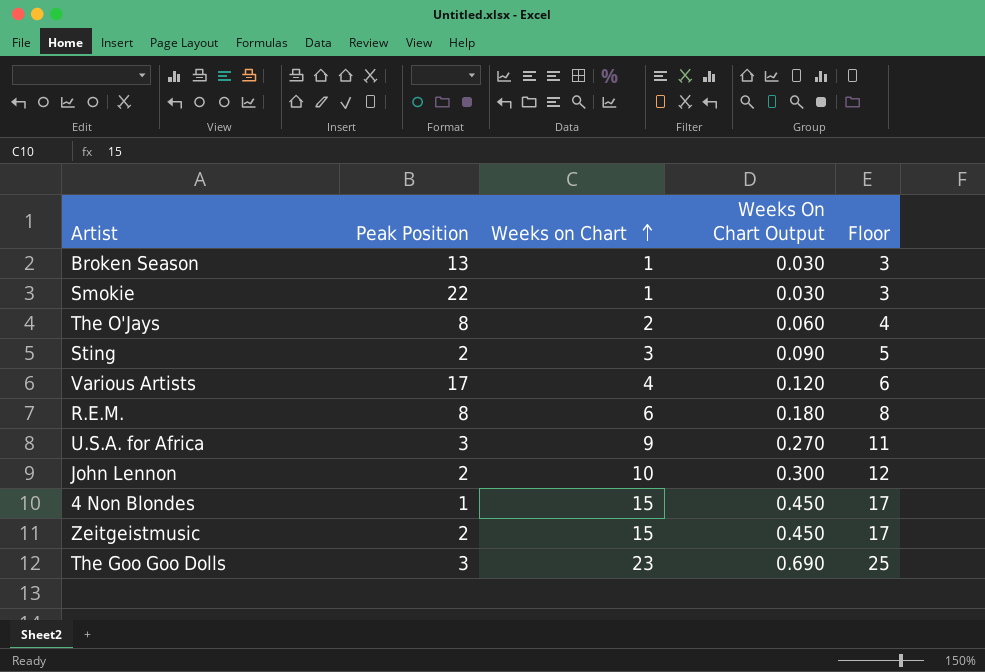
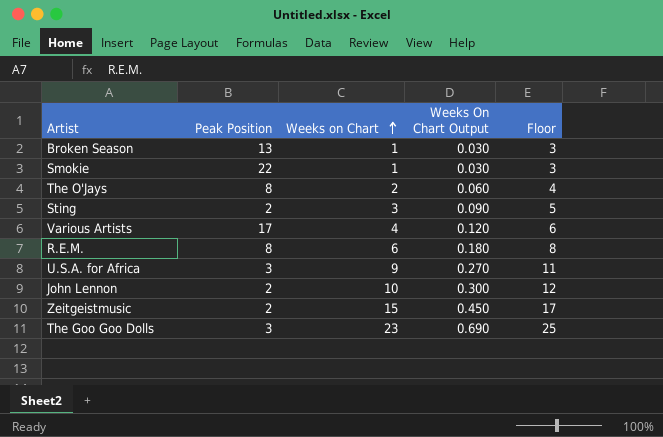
row 4 Non Blondes: 1 | 15 | 0.450 | 17 -> none

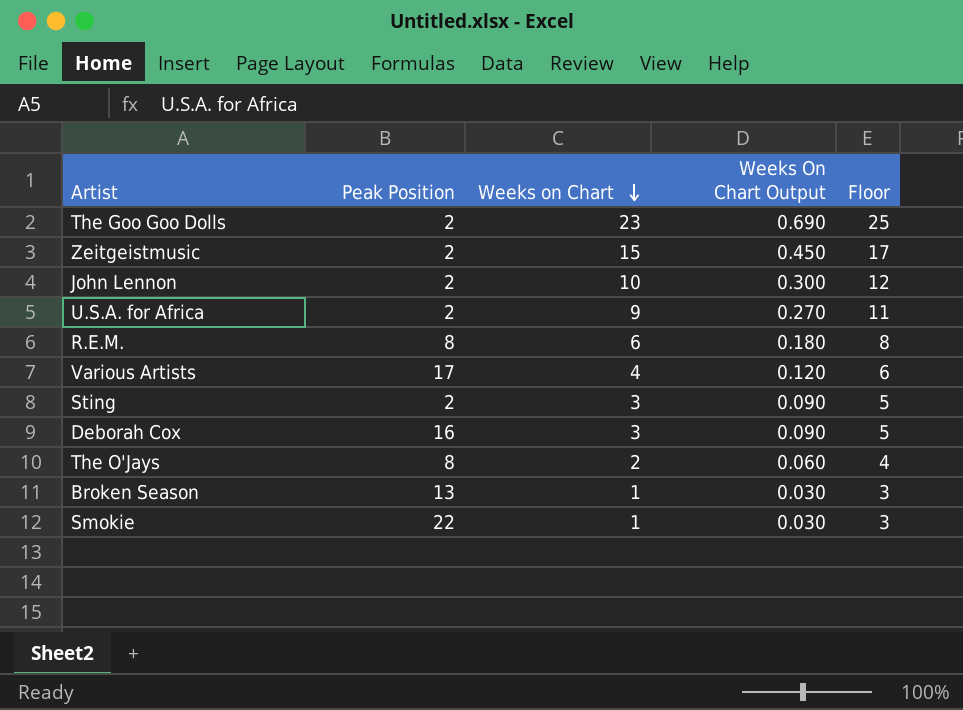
row order: Weeks on Chart ascending -> Weeks on Chart descending
The Goo Goo Dolls | Peak Position: 3 -> 2
U.S.A. for Africa | Peak Position: 3 -> 2
row Deborah Cox: none -> 16 | 3 | 0.090 | 5

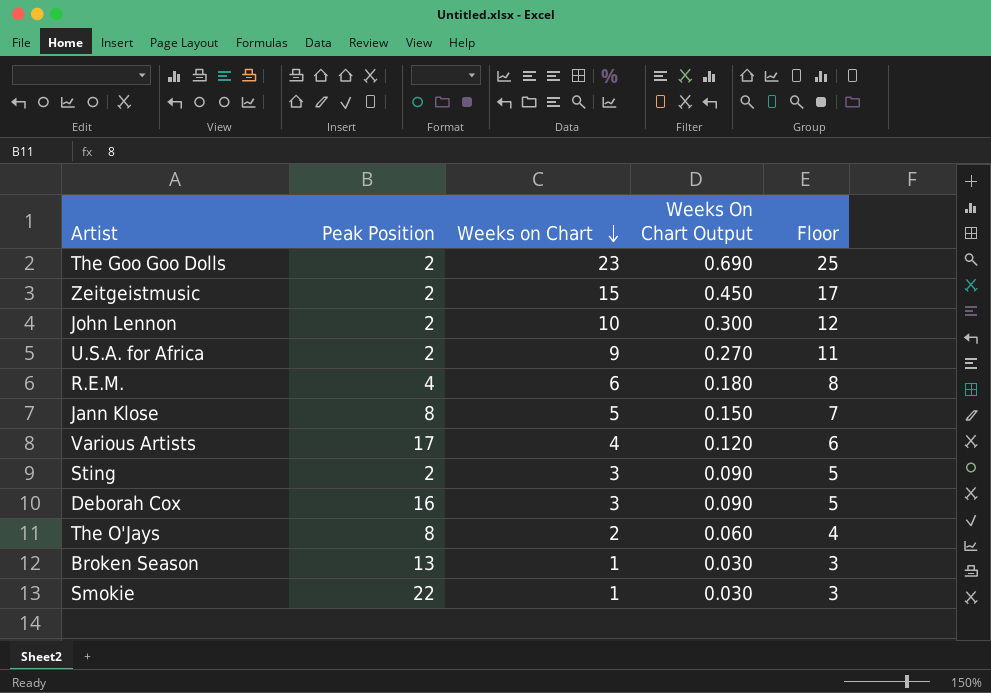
R.E.M. | Peak Position: 8 -> 4
row Jann Klose: none -> 8 | 5 | 0.150 | 7

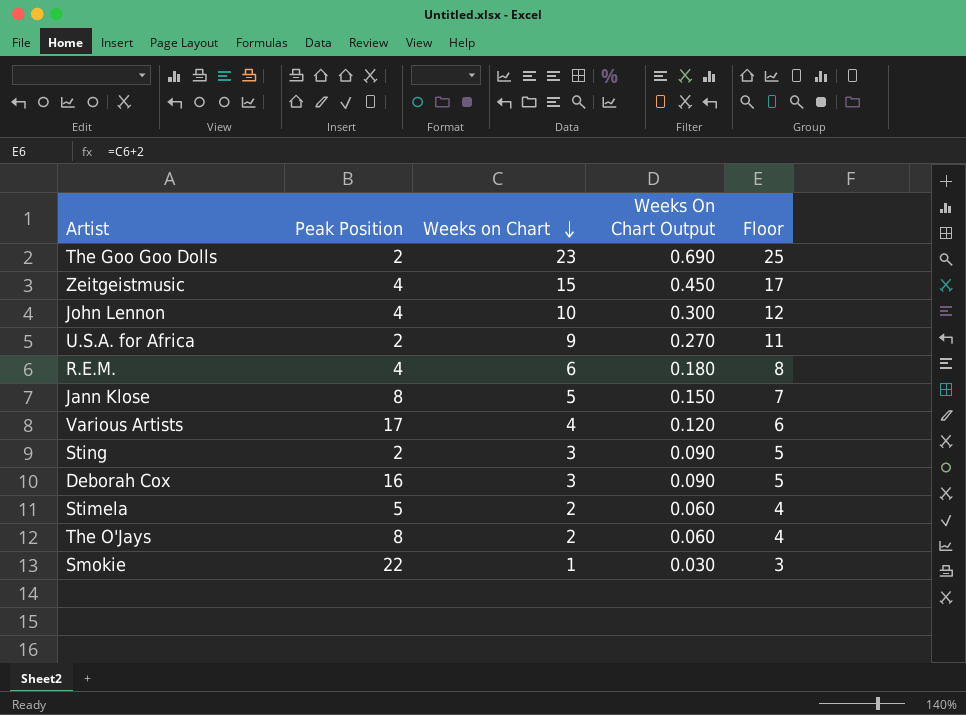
row Broken Season: 13 | 1 | 0.030 | 3 -> none
Zeitgeistmusic | Peak Position: 2 -> 4
John Lennon | Peak Position: 2 -> 4
row Stimela: none -> 5 | 2 | 0.060 | 4

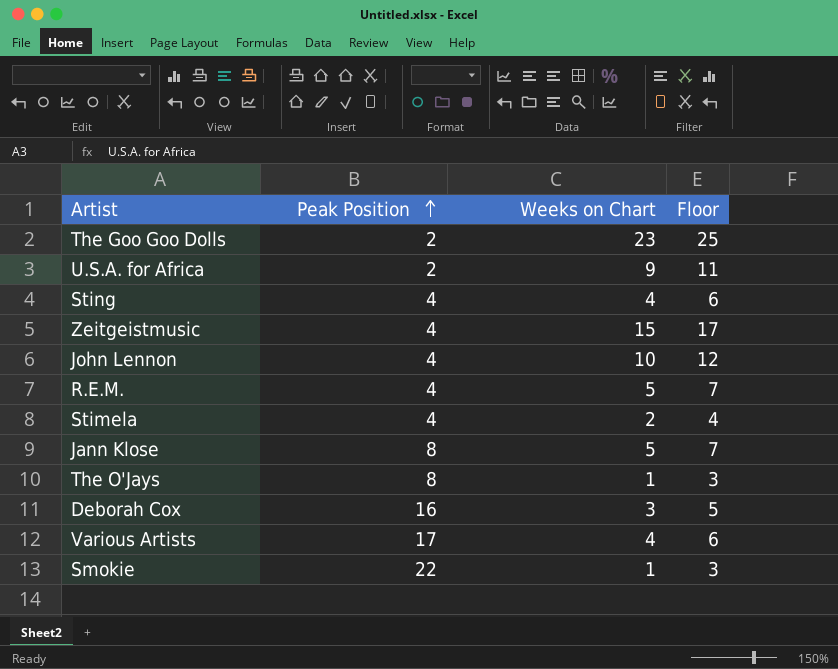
row order: Weeks on Chart descending -> Peak Position ascending
column Weeks On Chart Output | formula: [Weeks on Chart] * 0.03 -> none
Sting | Peak Position: 2 -> 4
Sting | Weeks on Chart: 3 -> 4
Sting | Floor: 5 -> 6
R.E.M. | Weeks on Chart: 6 -> 5
R.E.M. | Floor: 8 -> 7
Stimela | Peak Position: 5 -> 4
The O'Jays | Weeks on Chart: 2 -> 1
The O'Jays | Floor: 4 -> 3

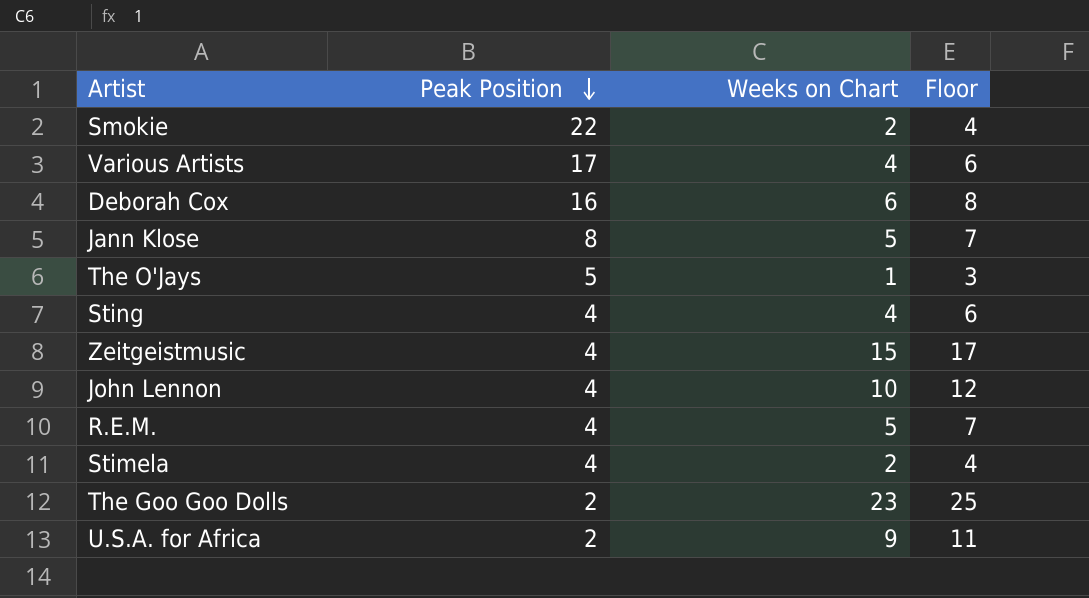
row order: Peak Position ascending -> Peak Position descending
Smokie | Weeks on Chart: 1 -> 2
Smokie | Floor: 3 -> 4
Deborah Cox | Weeks on Chart: 3 -> 6
Deborah Cox | Floor: 5 -> 8
The O'Jays | Peak Position: 8 -> 5

